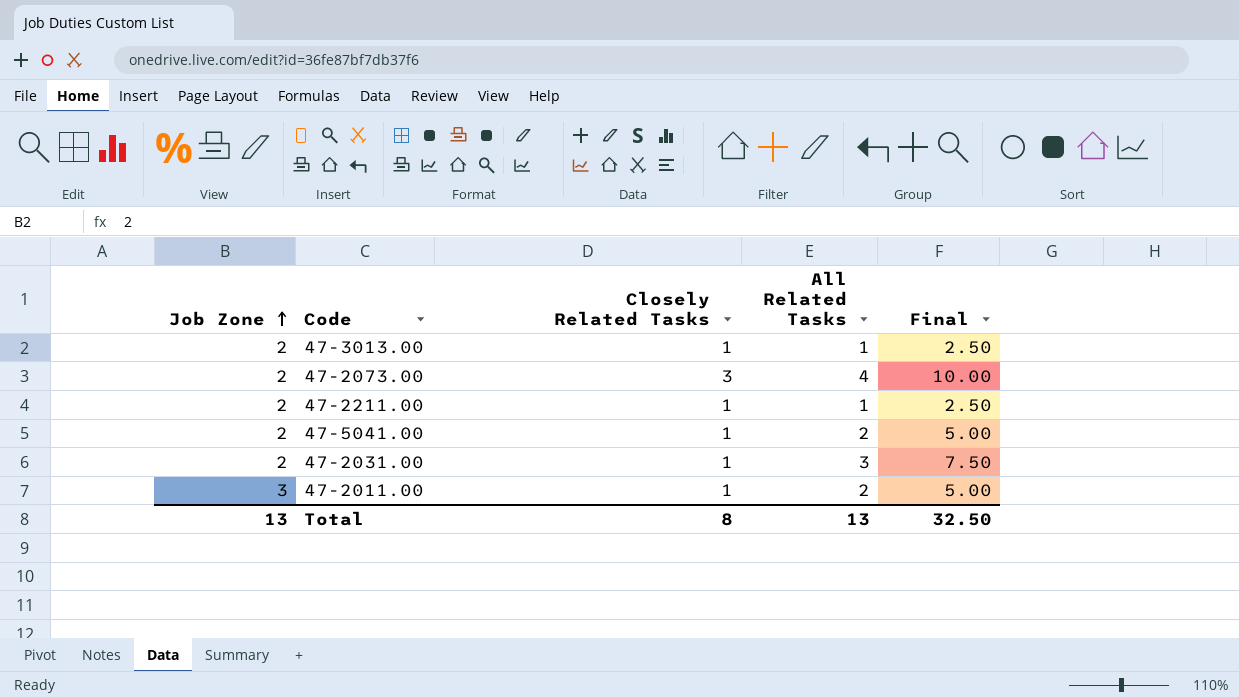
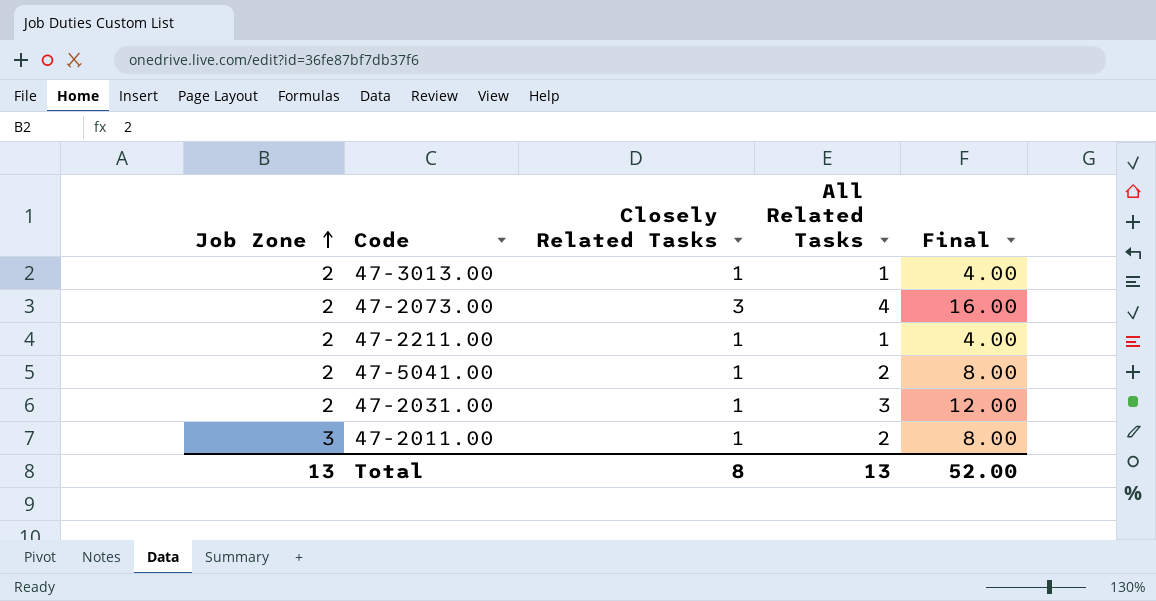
column Final | formula: [All Related Tasks] * 2.5 -> [All Related Tasks] * 4
Total | Final: 32.50 -> 52.00

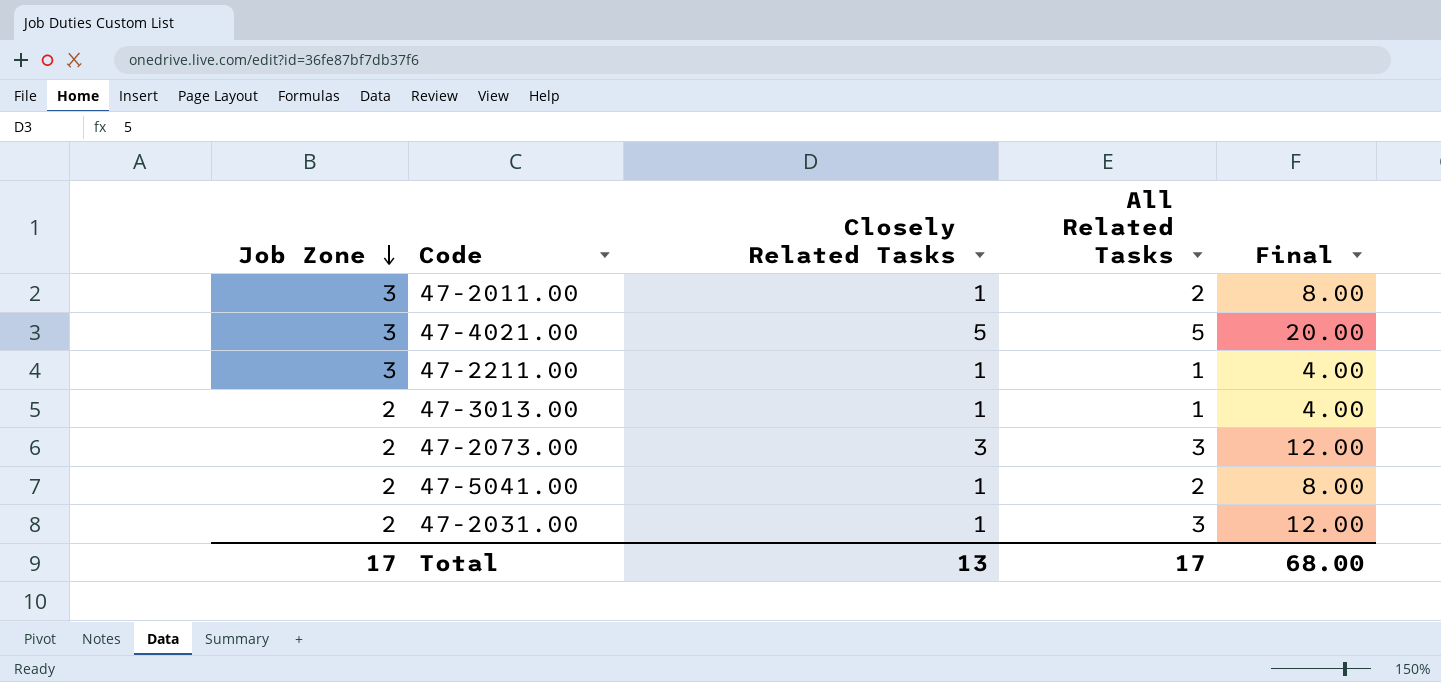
row order: Job Zone ascending -> Job Zone descending
row 47-4021.00: none -> 3 | 5 | 5 | 20.00
47-2211.00 | Job Zone: 2 -> 3
47-2073.00 | All Related Tasks: 4 -> 3
47-2073.00 | Final: 16.00 -> 12.00
Total | Job Zone: 13 -> 17
Total | Closely Related Tasks: 8 -> 13
Total | All Related Tasks: 13 -> 17
Total | Final: 52.00 -> 68.00

